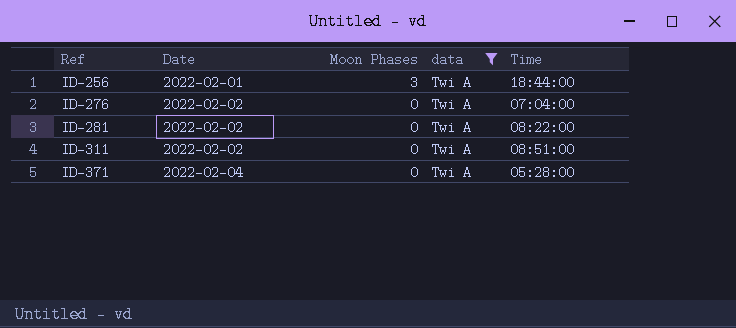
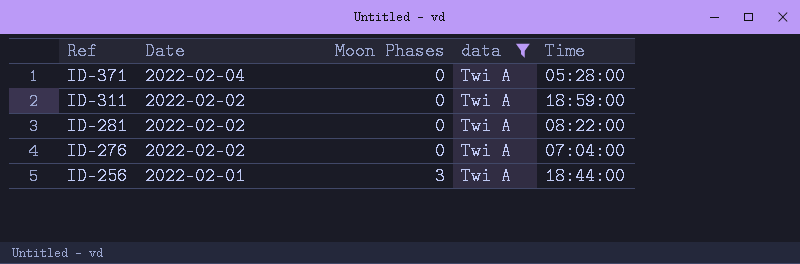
row order: Ref ascending -> Ref descending
ID-311 | Time: 08:51:00 -> 18:59:00

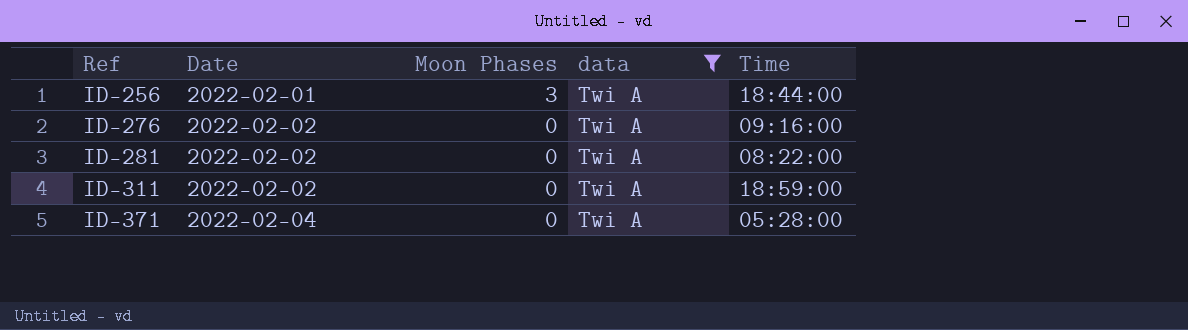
row order: Ref descending -> Ref ascending
ID-276 | Time: 07:04:00 -> 09:16:00

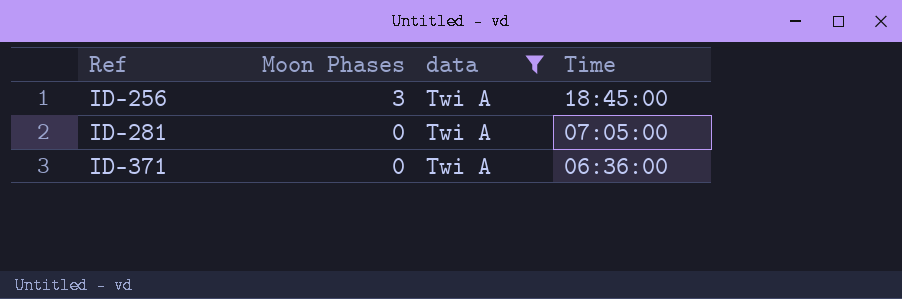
column Date | position: 2 -> none
row ID-276: 2022-02-02 | 0 | Twi A | 09:16:00 -> none
row ID-311: 2022-02-02 | 0 | Twi A | 18:59:00 -> none
ID-256 | Time: 18:44:00 -> 18:45:00
ID-281 | Time: 08:22:00 -> 07:05:00
ID-371 | Time: 05:28:00 -> 06:36:00

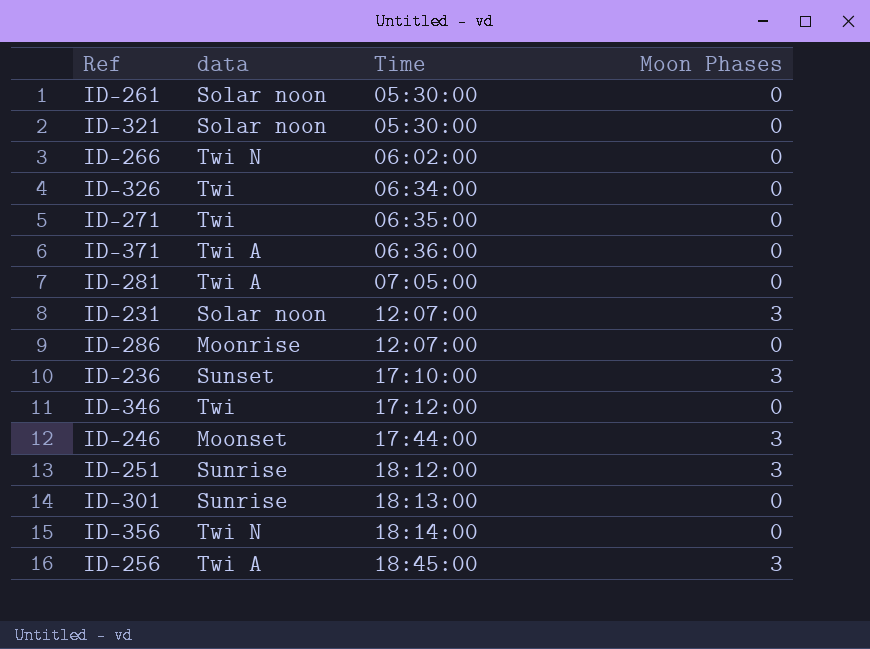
filter: data = Twi A -> none
row order: Ref ascending -> Time ascending
column Moon Phases | position: 2 -> 4

